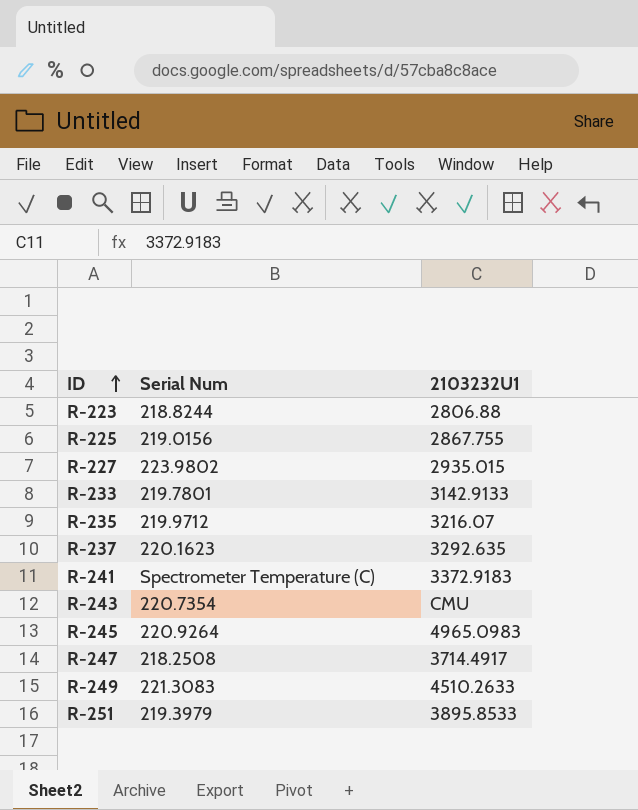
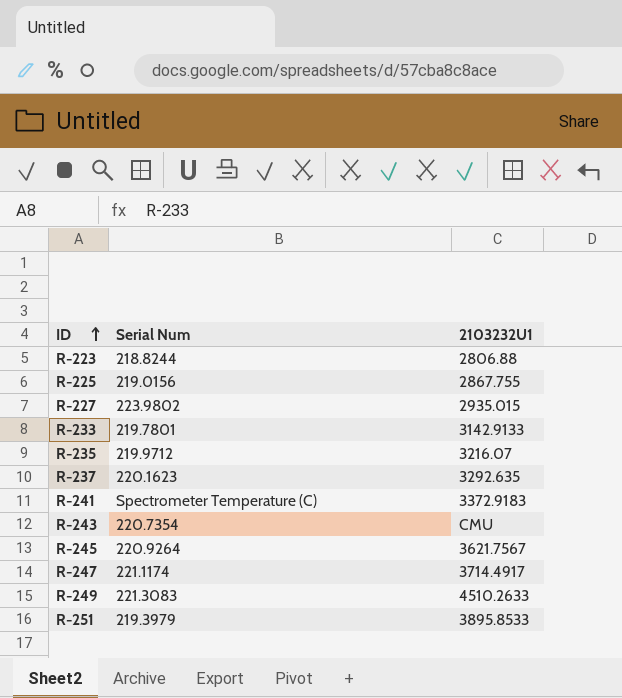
R-245 | 2103232U1: 4965.0983 -> 3621.7567
R-247 | Serial Num: 218.2508 -> 221.1174

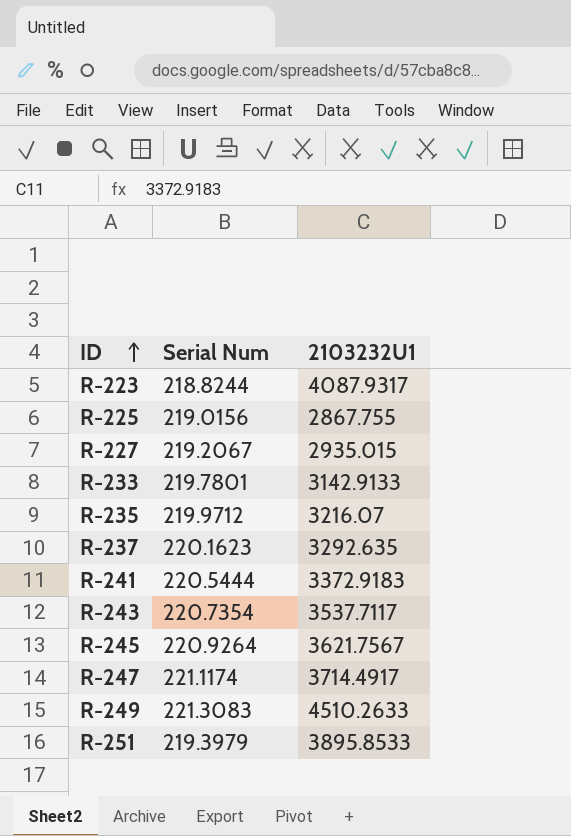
R-223 | 2103232U1: 2806.88 -> 4087.9317
R-227 | Serial Num: 223.9802 -> 219.2067
R-241 | Serial Num: Spectrometer Temperature (C) -> 220.5444
R-243 | 2103232U1: CMU -> 3537.7117

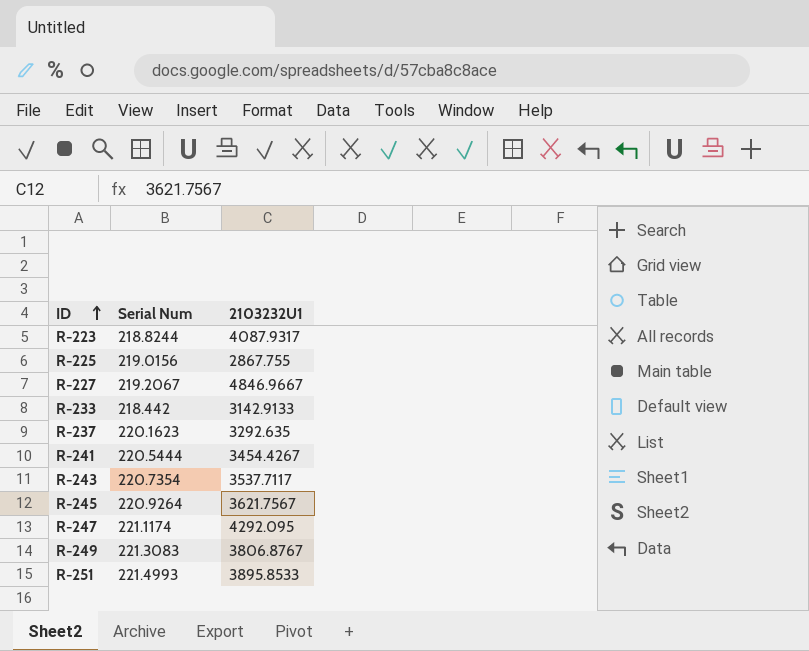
row R-235: 219.9712 | 3216.07 -> none
R-227 | 2103232U1: 2935.015 -> 4846.9667
R-233 | Serial Num: 219.7801 -> 218.442
R-241 | 2103232U1: 3372.9183 -> 3454.4267
R-247 | 2103232U1: 3714.4917 -> 4292.095
R-249 | 2103232U1: 4510.2633 -> 3806.8767
R-251 | Serial Num: 219.3979 -> 221.4993

